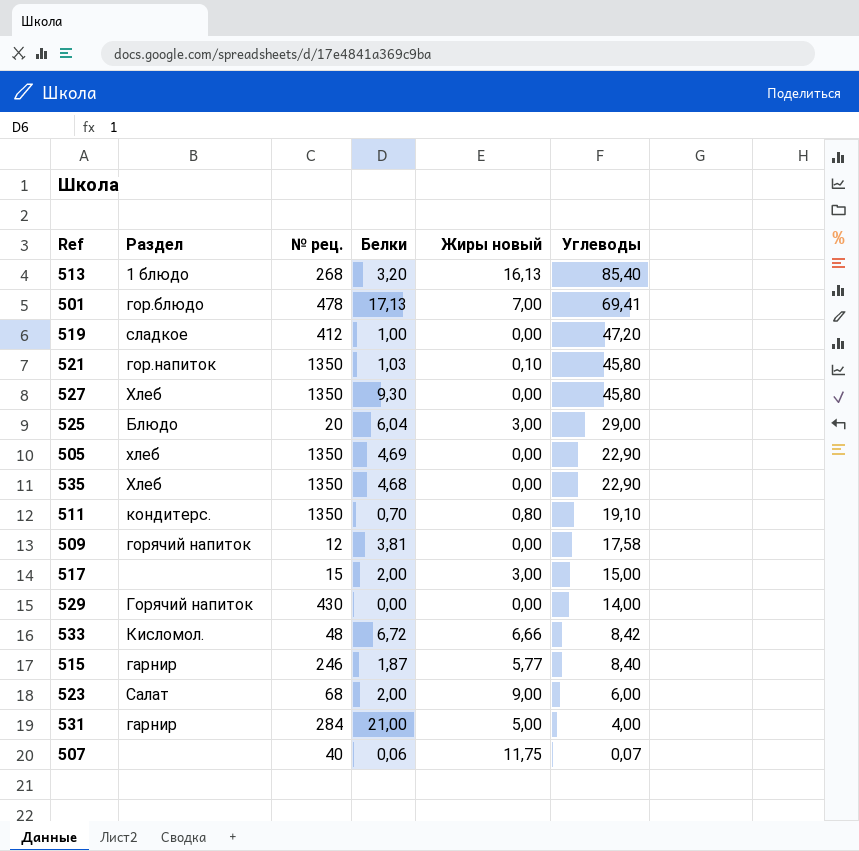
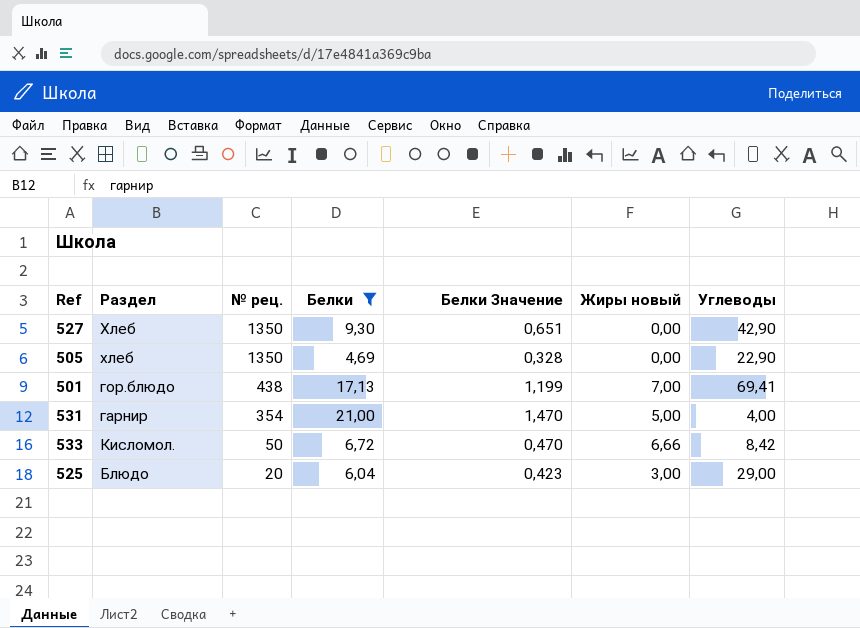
filter: none -> Белки >= 4,69
row order: Углеводы descending -> № рец. descending
column Белки Значение | formula: none -> [Белки] * 0,07
527 | Углеводы: 45,80 -> 42,90
501 | № рец.: 478 -> 438
531 | № рец.: 284 -> 354
533 | № рец.: 48 -> 50

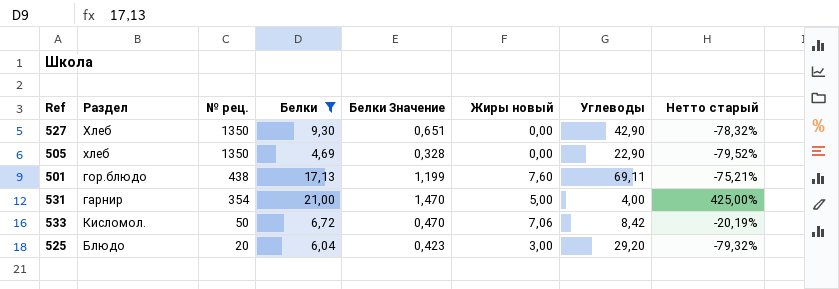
column Нетто старый | formula: none -> ([Белки] - [Углеводы]) / [Углеводы]
501 | Жиры новый: 7,00 -> 7,60
501 | Углеводы: 69,41 -> 69,11
533 | Жиры новый: 6,66 -> 7,06
525 | Углеводы: 29,00 -> 29,20

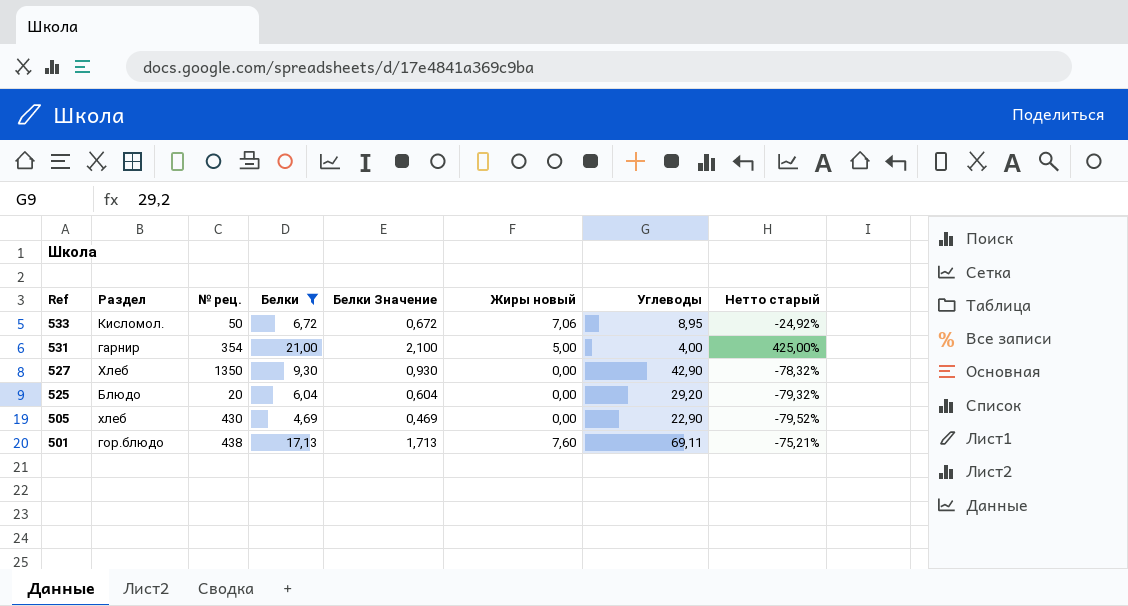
row order: № рец. descending -> Ref descending
column Белки Значение | formula: [Белки] * 0,07 -> [Белки] * 0,1
533 | Углеводы: 8,42 -> 8,95
533 | Нетто старый: -20,19% -> -24,92%
525 | Жиры новый: 3,00 -> 0,00
505 | № рец.: 1350 -> 430

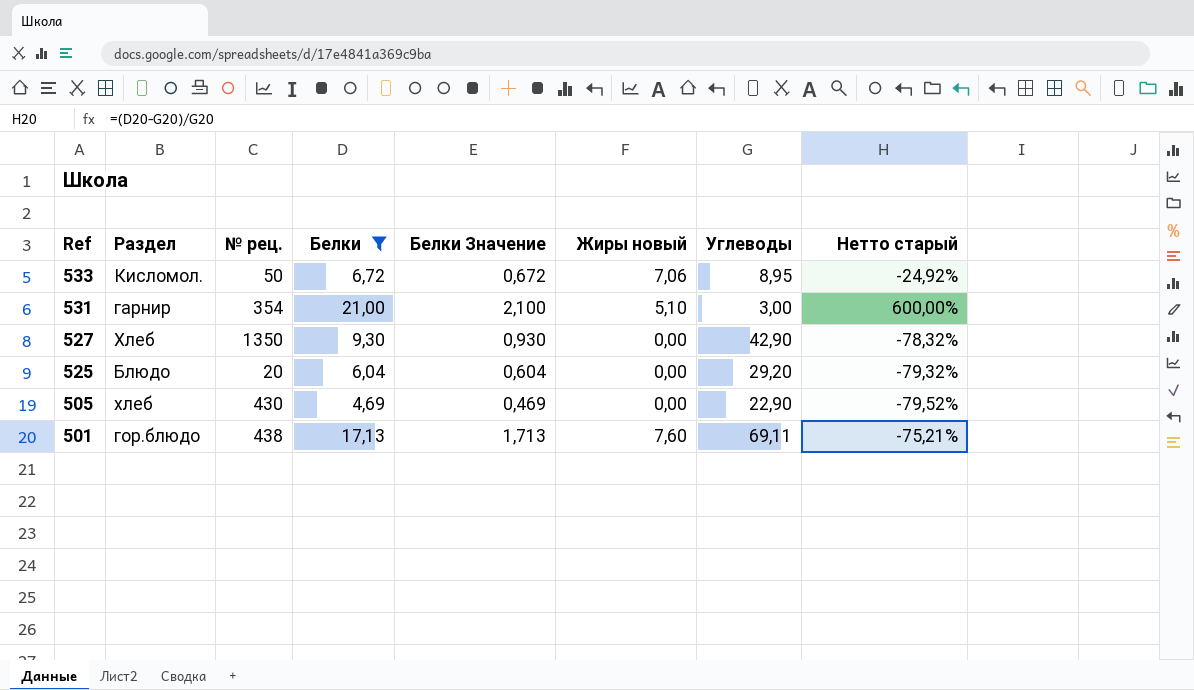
531 | Жиры новый: 5,00 -> 5,10
531 | Углеводы: 4,00 -> 3,00
531 | Нетто старый: 425,00% -> 600,00%

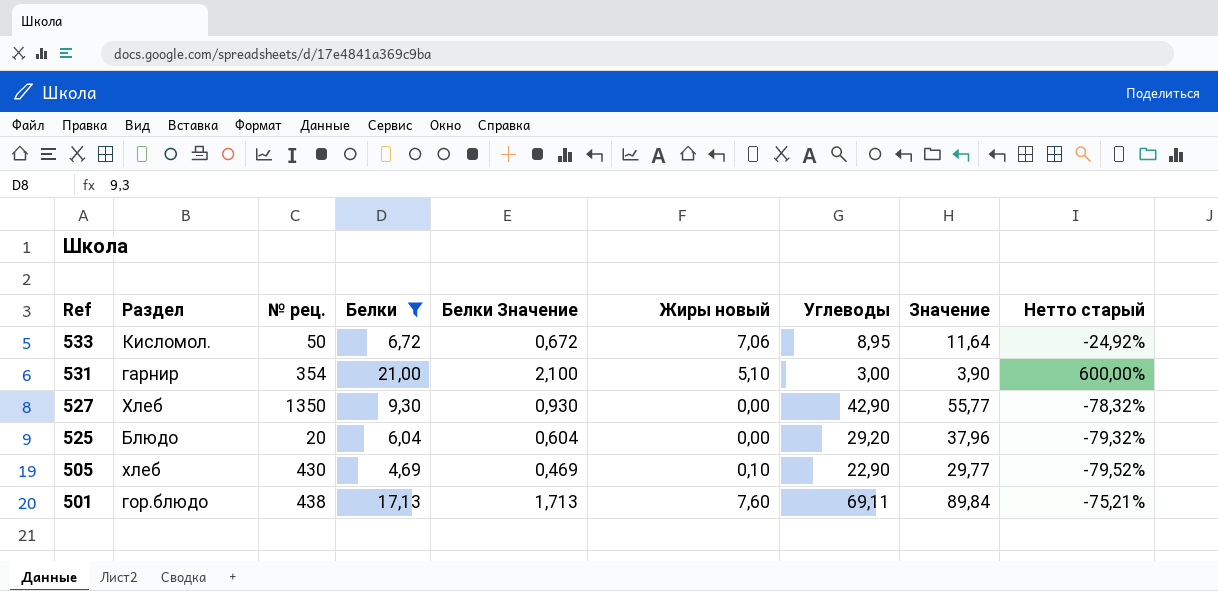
column Значение | formula: none -> [Углеводы] * 1,3
505 | Жиры новый: 0,00 -> 0,10

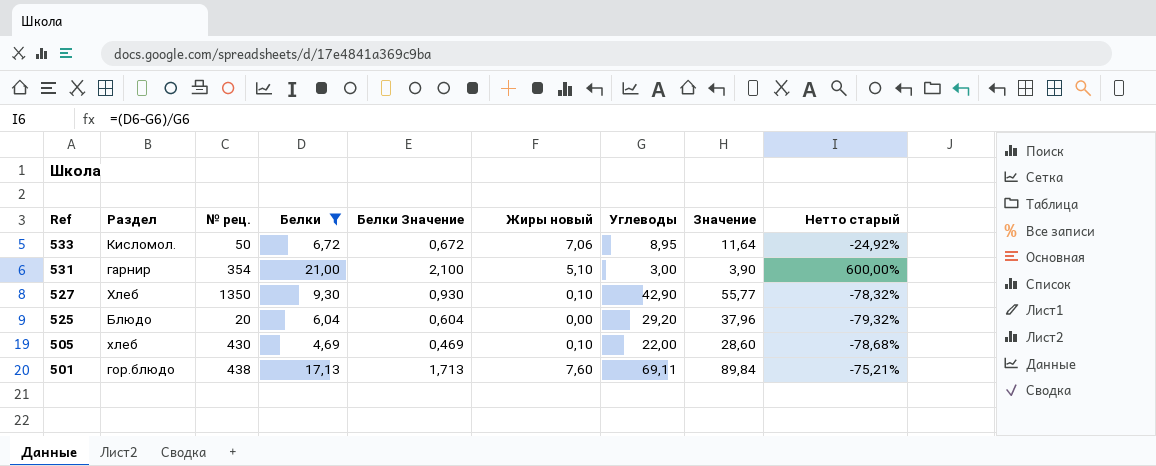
527 | Жиры новый: 0,00 -> 0,10
505 | Углеводы: 22,90 -> 22,00
505 | Значение: 29,77 -> 28,60
505 | Нетто старый: -79,52% -> -78,68%

